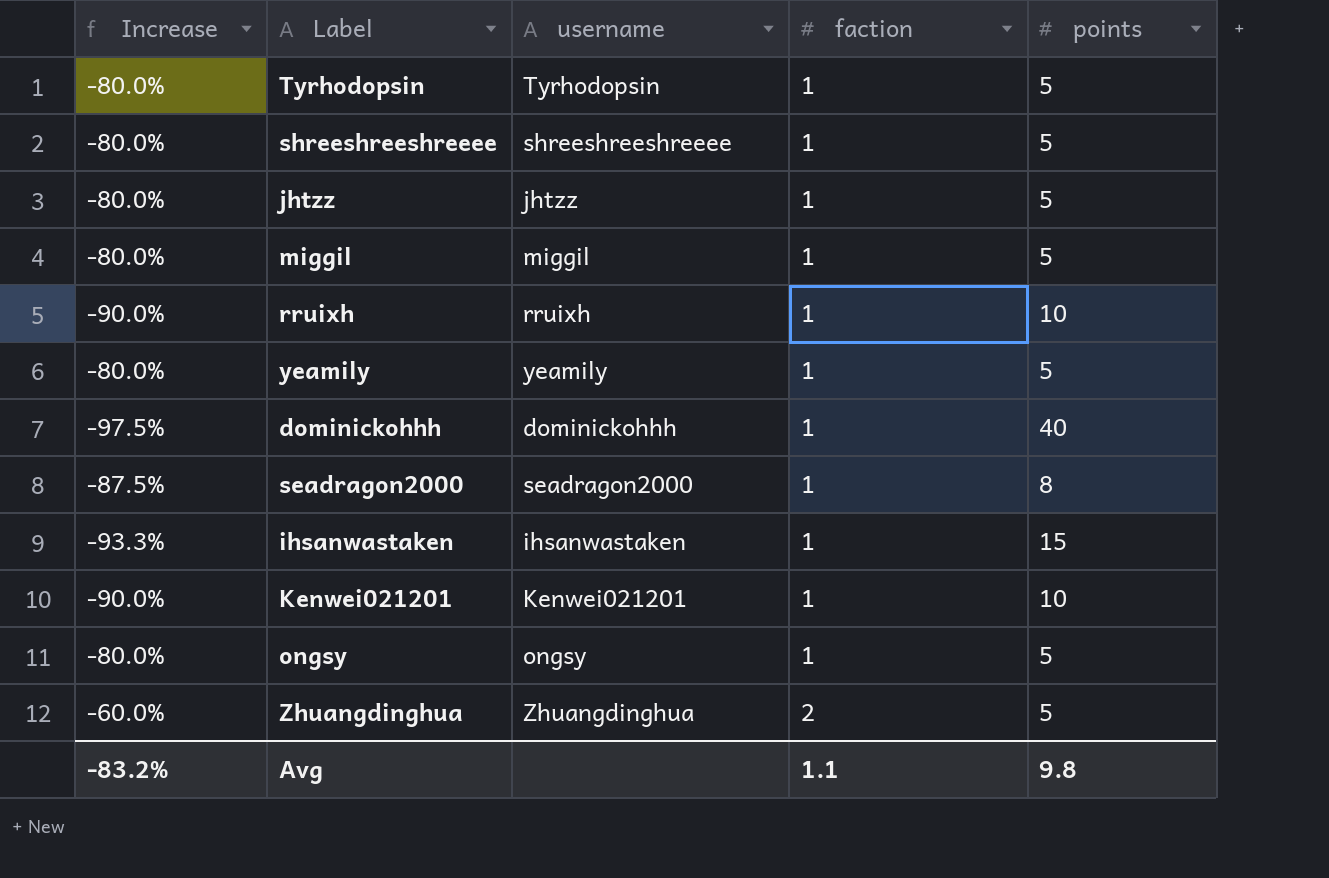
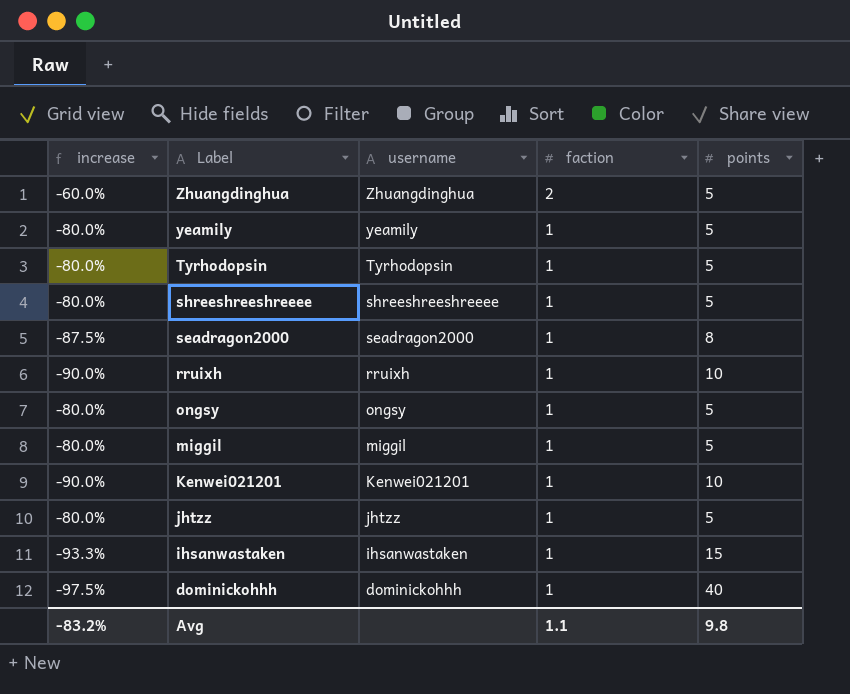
row order: faction ascending -> Label descending
column name: Increase -> increase

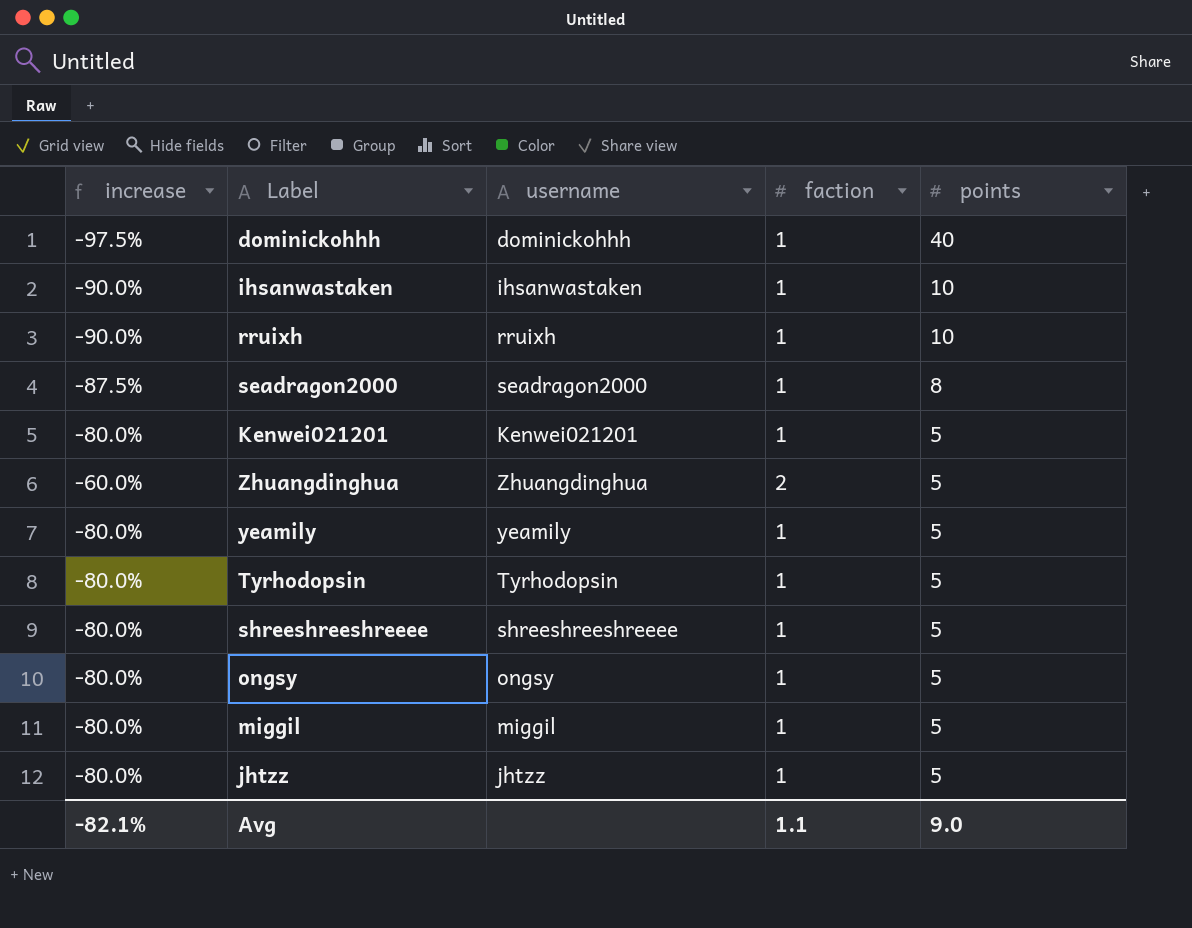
row order: Label descending -> points descending
ihsanwastaken | increase: -93.3% -> -90.0%
ihsanwastaken | points: 15 -> 10
Kenwei021201 | increase: -90.0% -> -80.0%
Kenwei021201 | points: 10 -> 5
Avg | increase: -83.2% -> -82.1%
Avg | points: 9.8 -> 9.0

